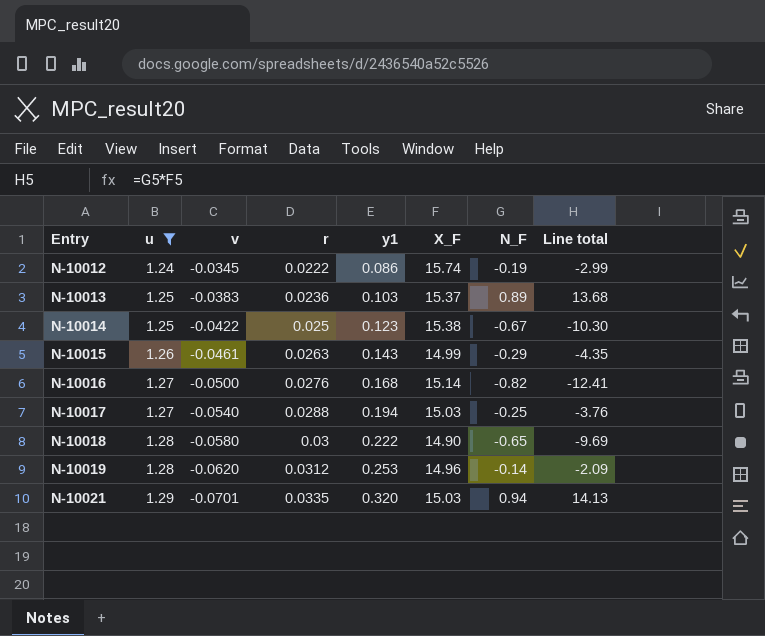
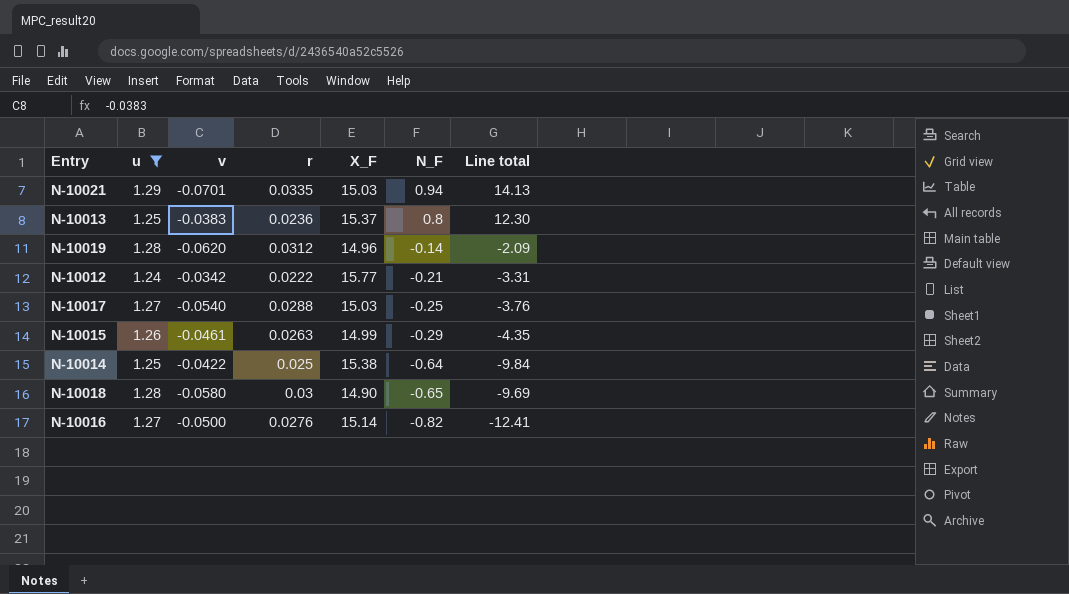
row order: Entry ascending -> N_F descending
column y1 | position: 5 -> none
N-10013 | N_F: 0.89 -> 0.8
N-10013 | Line total: 13.68 -> 12.30
N-10012 | v: -0.0345 -> -0.0342
N-10012 | X_F: 15.74 -> 15.77
N-10012 | N_F: -0.19 -> -0.21
N-10012 | Line total: -2.99 -> -3.31
N-10014 | N_F: -0.67 -> -0.64
N-10014 | Line total: -10.30 -> -9.84

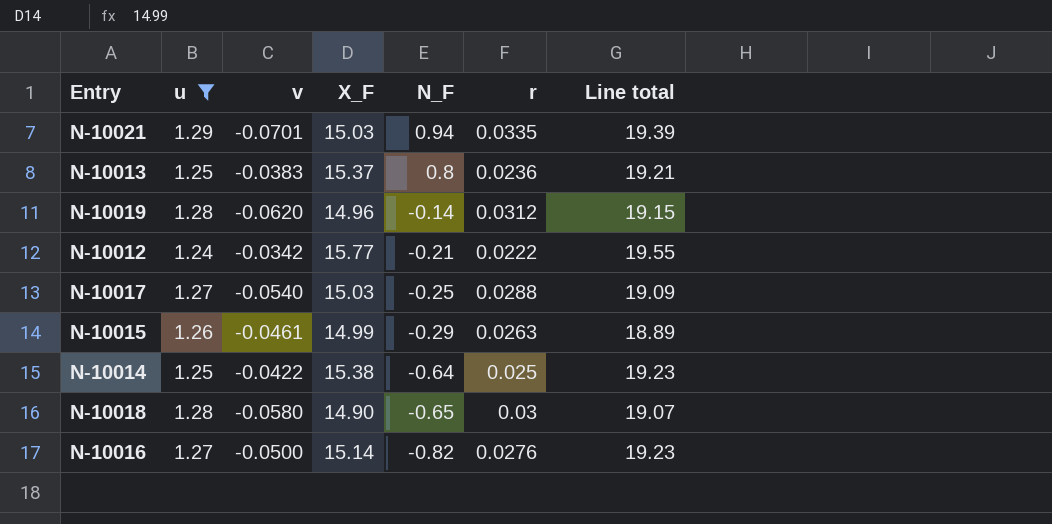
column r | position: 4 -> 6
column Line total | formula: [X_F] * [N_F] -> [u] * [X_F]

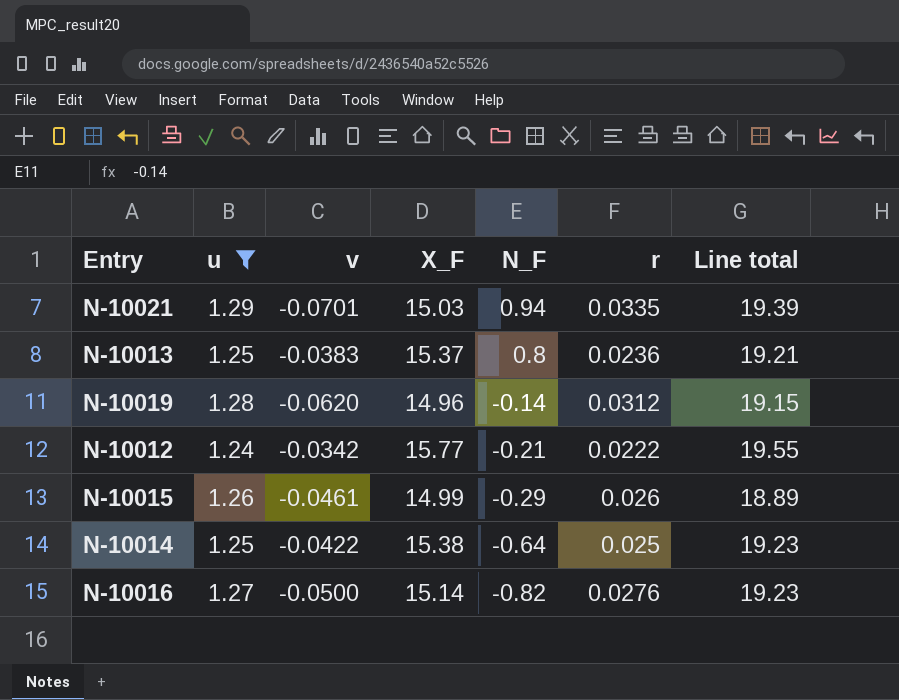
row N-10017: 1.27 | -0.0540 | 15.03 | -0.25 | 0.0288 | 19.09 -> none
row N-10018: 1.28 | -0.0580 | 14.90 | -0.65 | 0.03 | 19.07 -> none
N-10015 | r: 0.0263 -> 0.026

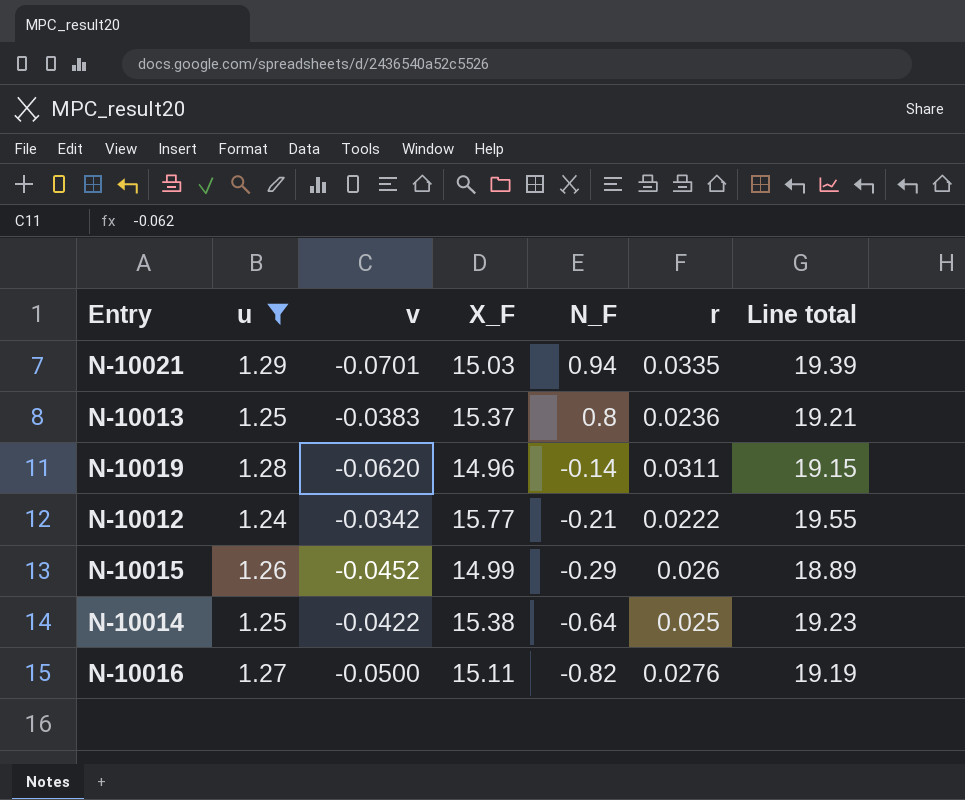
N-10019 | r: 0.0312 -> 0.0311
N-10015 | v: -0.0461 -> -0.0452
N-10016 | X_F: 15.14 -> 15.11
N-10016 | Line total: 19.23 -> 19.19

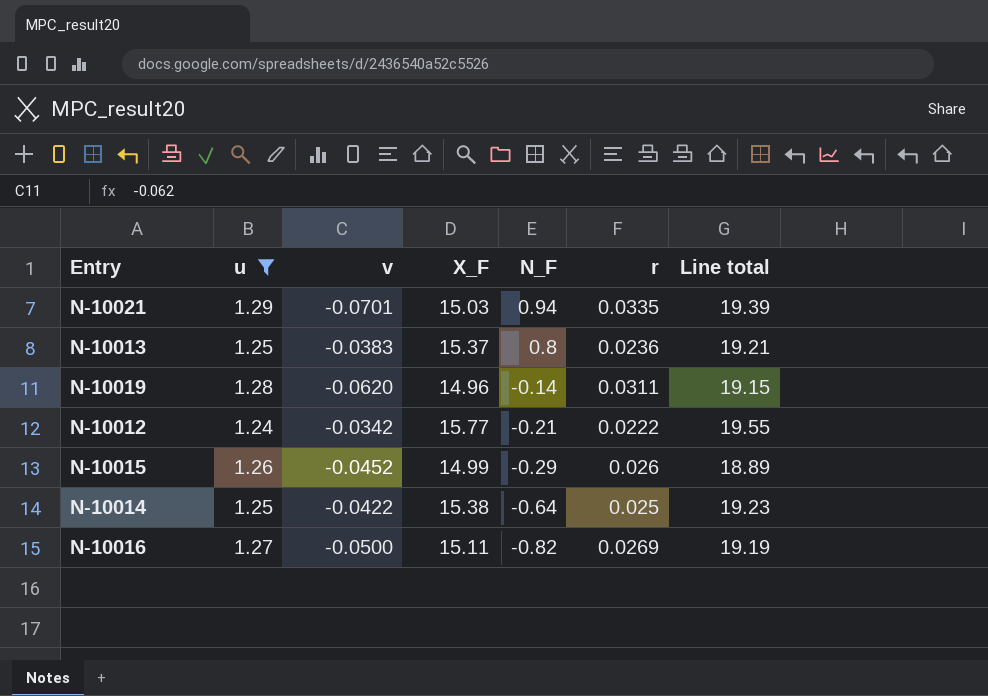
N-10016 | r: 0.0276 -> 0.0269

